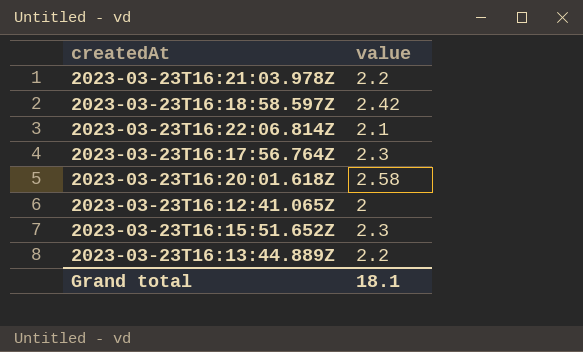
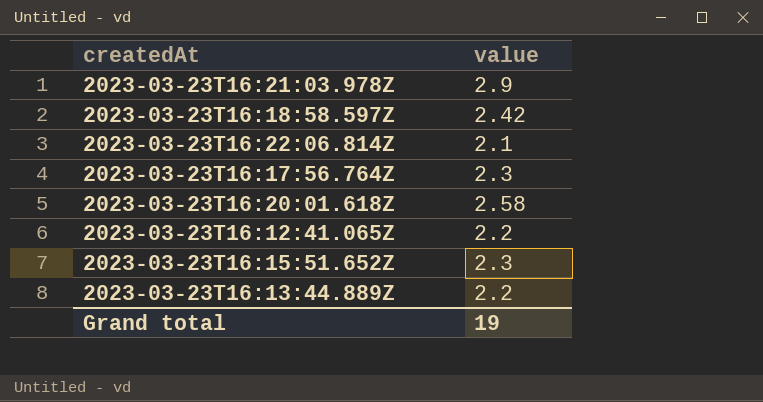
2023-03-23T16:21:03.978Z | value: 2.2 -> 2.9
2023-03-23T16:12:41.065Z | value: 2 -> 2.2
Grand total | value: 18.1 -> 19

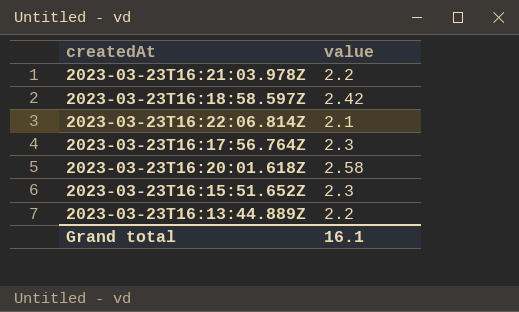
row 2023-03-23T16:12:41.065Z: 2.2 -> none
2023-03-23T16:21:03.978Z | value: 2.9 -> 2.2
Grand total | value: 19 -> 16.1

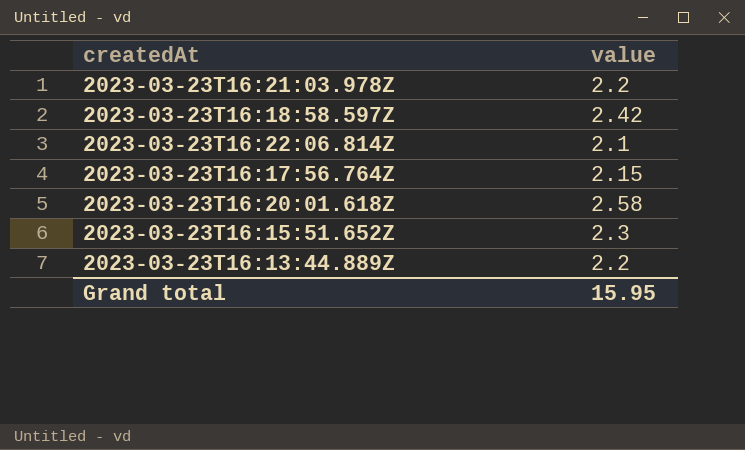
2023-03-23T16:17:56.764Z | value: 2.3 -> 2.15
Grand total | value: 16.1 -> 15.95

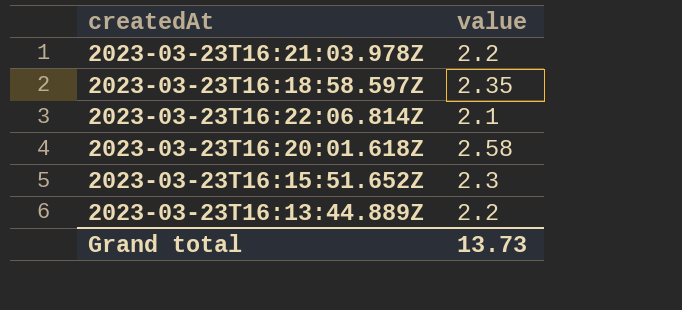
row 2023-03-23T16:17:56.764Z: 2.15 -> none
2023-03-23T16:18:58.597Z | value: 2.42 -> 2.35
Grand total | value: 15.95 -> 13.73

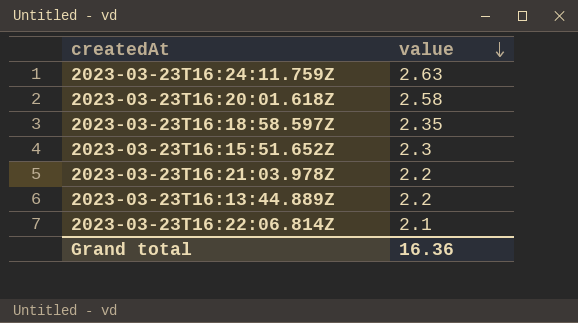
row order: none -> value descending
row 2023-03-23T16:24:11.759Z: none -> 2.63
Grand total | value: 13.73 -> 16.36

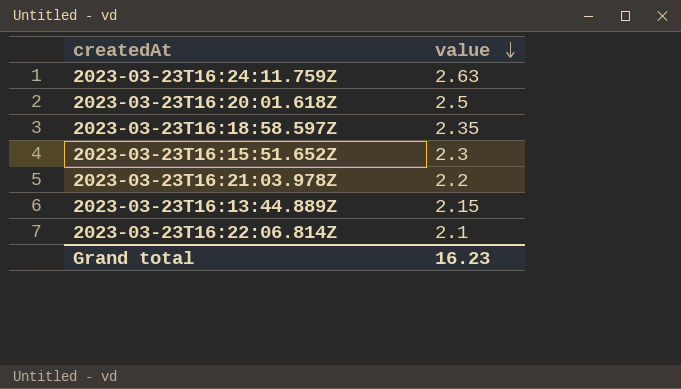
2023-03-23T16:20:01.618Z | value: 2.58 -> 2.5
2023-03-23T16:13:44.889Z | value: 2.2 -> 2.15
Grand total | value: 16.36 -> 16.23

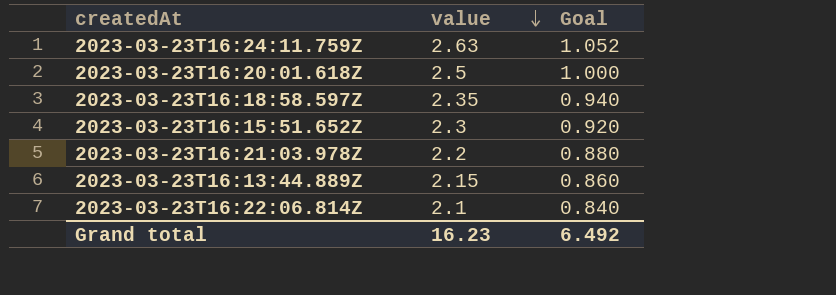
column Goal | formula: none -> [value] * 0.4

